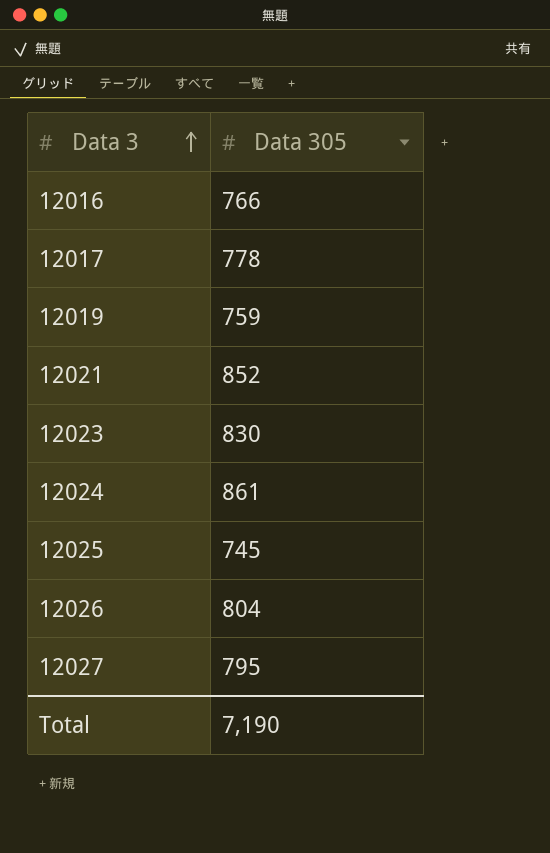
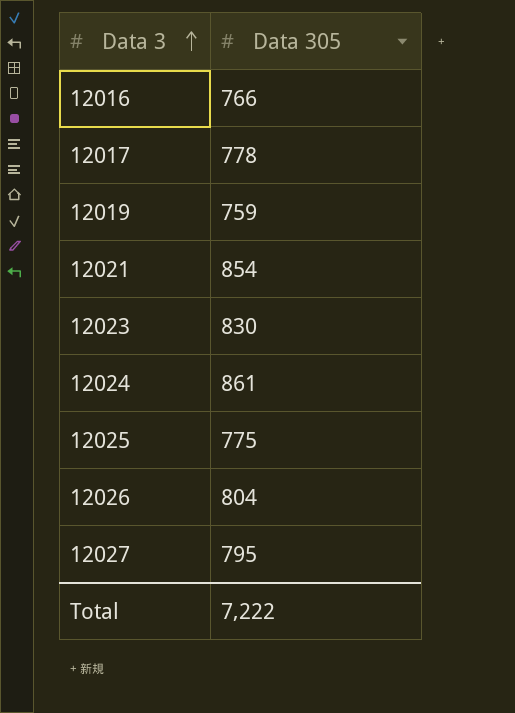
12021 | Data 305: 852 -> 854
12025 | Data 305: 745 -> 775
Total | Data 305: 7,190 -> 7,222

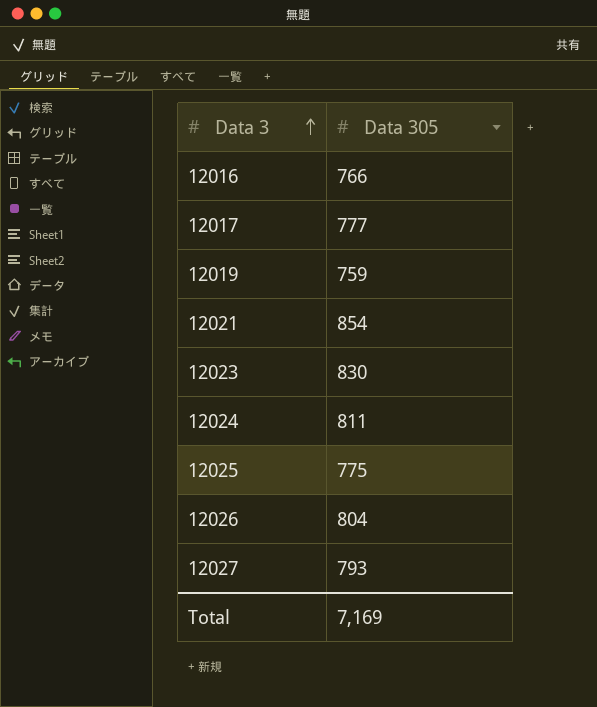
12017 | Data 305: 778 -> 777
12024 | Data 305: 861 -> 811
12027 | Data 305: 795 -> 793
Total | Data 305: 7,222 -> 7,169

